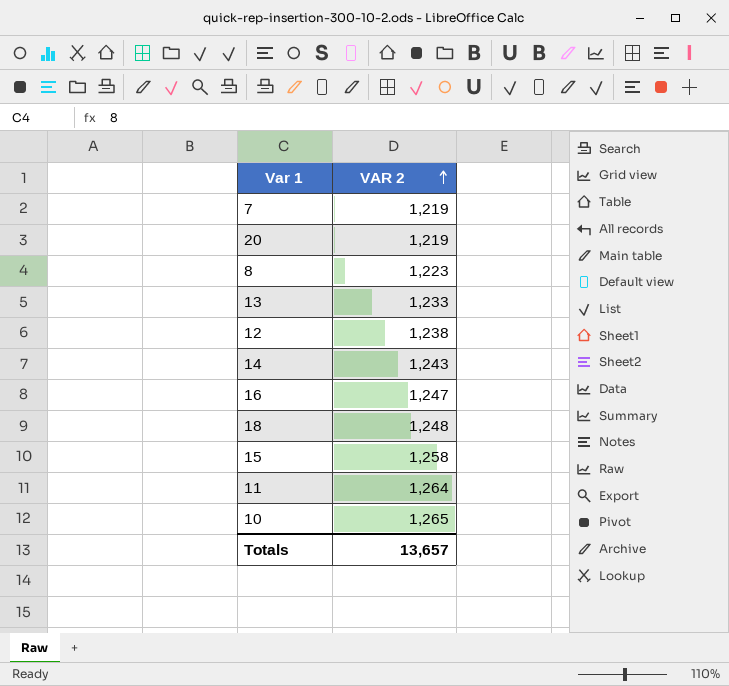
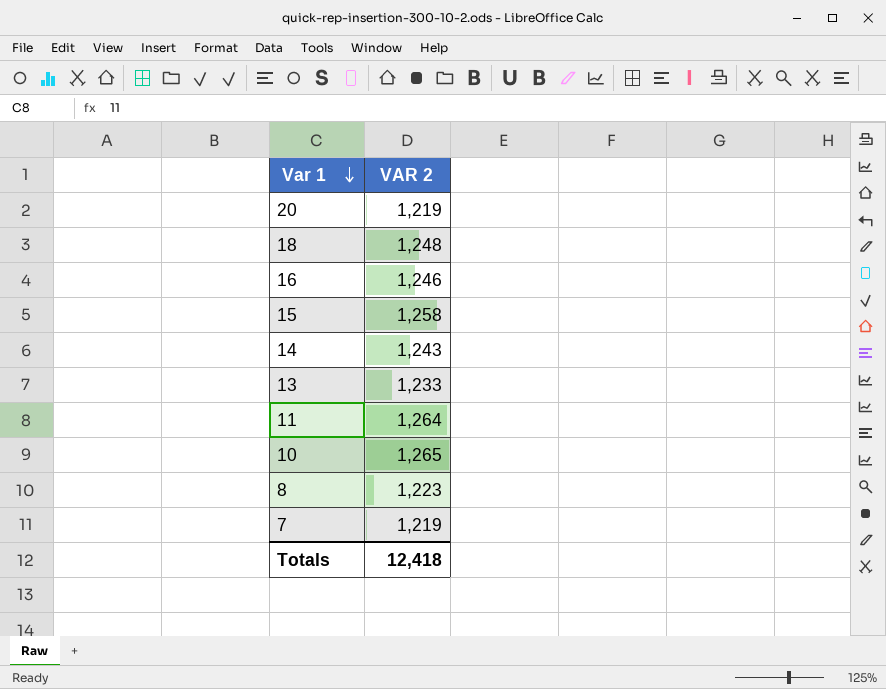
row order: VAR 2 ascending -> Var 1 descending
row 12: 1,238 -> none
16 | VAR 2: 1,247 -> 1,246
Totals | VAR 2: 13,657 -> 12,418

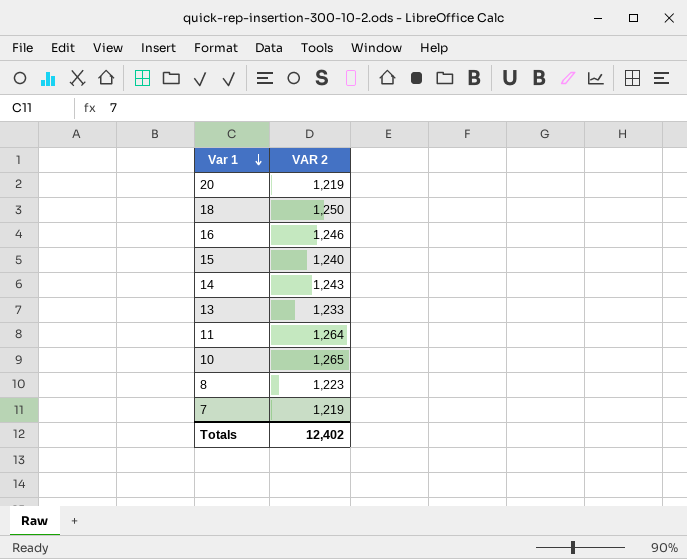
18 | VAR 2: 1,248 -> 1,250
15 | VAR 2: 1,258 -> 1,240
Totals | VAR 2: 12,418 -> 12,402

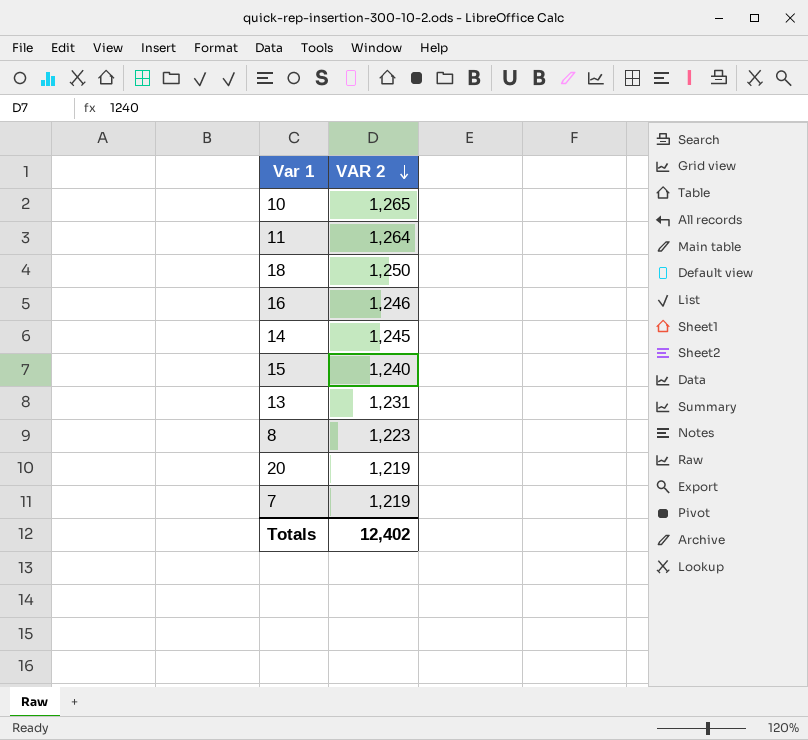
row order: Var 1 descending -> VAR 2 descending
14 | VAR 2: 1,243 -> 1,245
13 | VAR 2: 1,233 -> 1,231

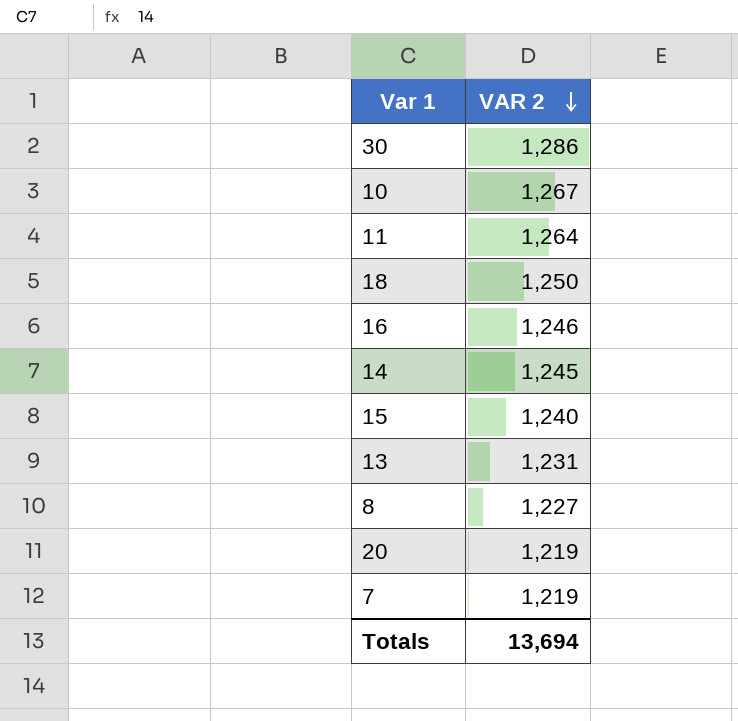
row 30: none -> 1,286
10 | VAR 2: 1,265 -> 1,267
8 | VAR 2: 1,223 -> 1,227
Totals | VAR 2: 12,402 -> 13,694

